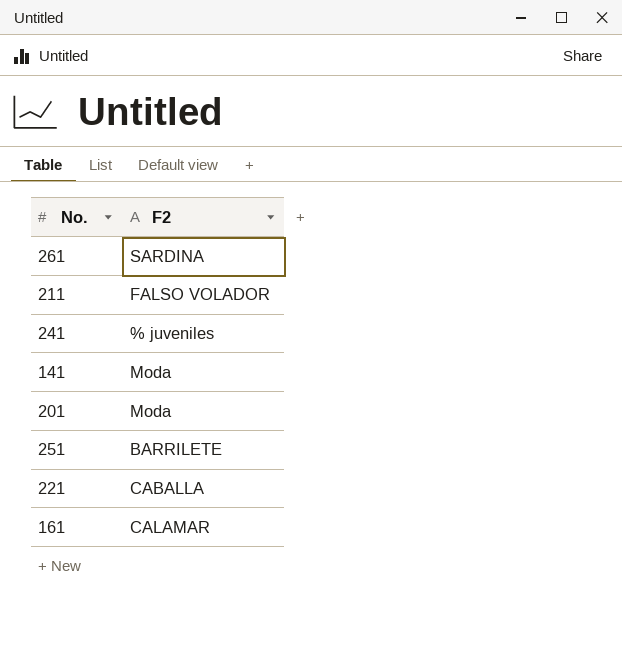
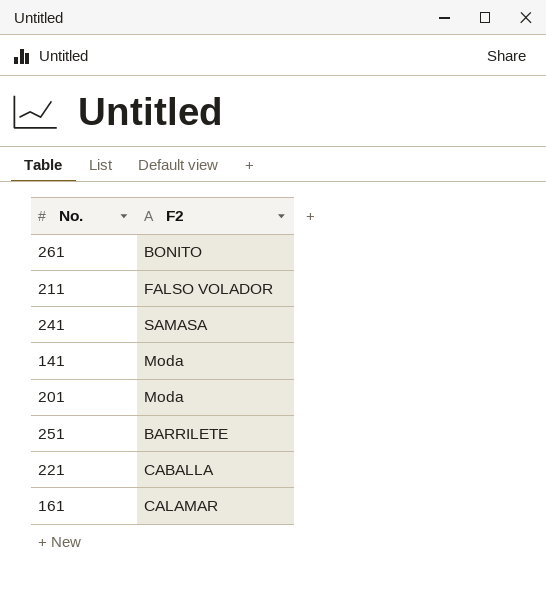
261 | F2: SARDINA -> BONITO
241 | F2: % juveniles -> SAMASA

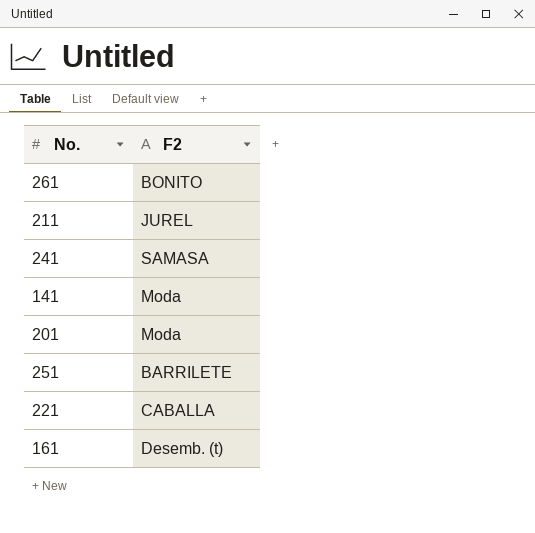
211 | F2: FALSO VOLADOR -> JUREL
161 | F2: CALAMAR -> Desemb. (t)

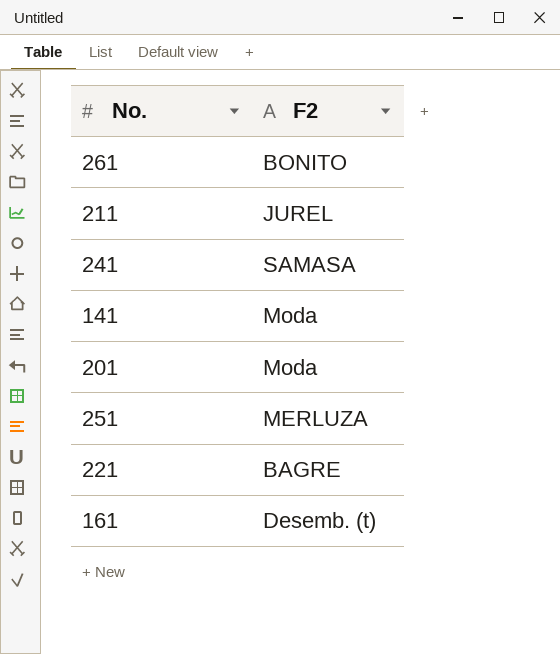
251 | F2: BARRILETE -> MERLUZA
221 | F2: CABALLA -> BAGRE

